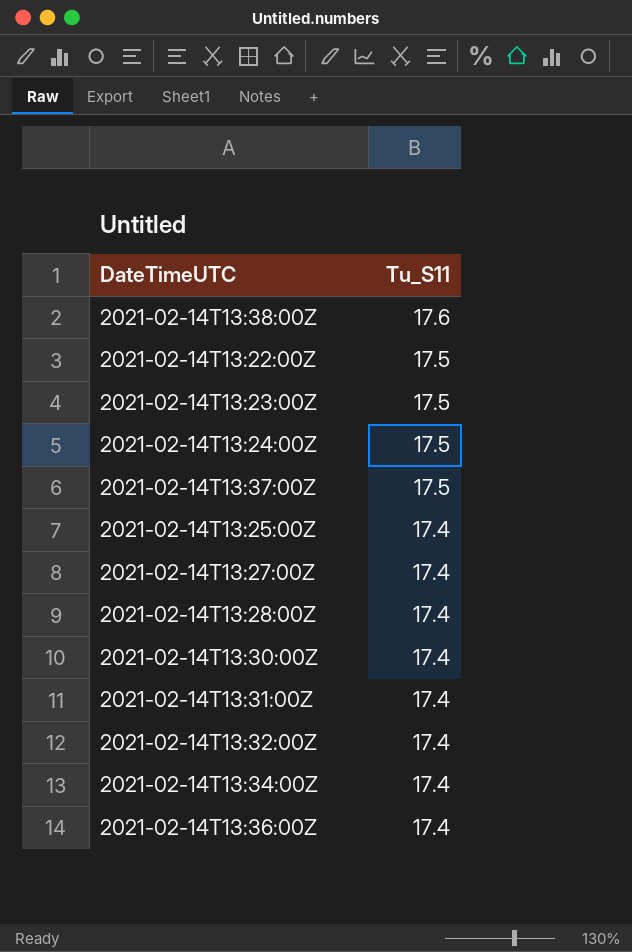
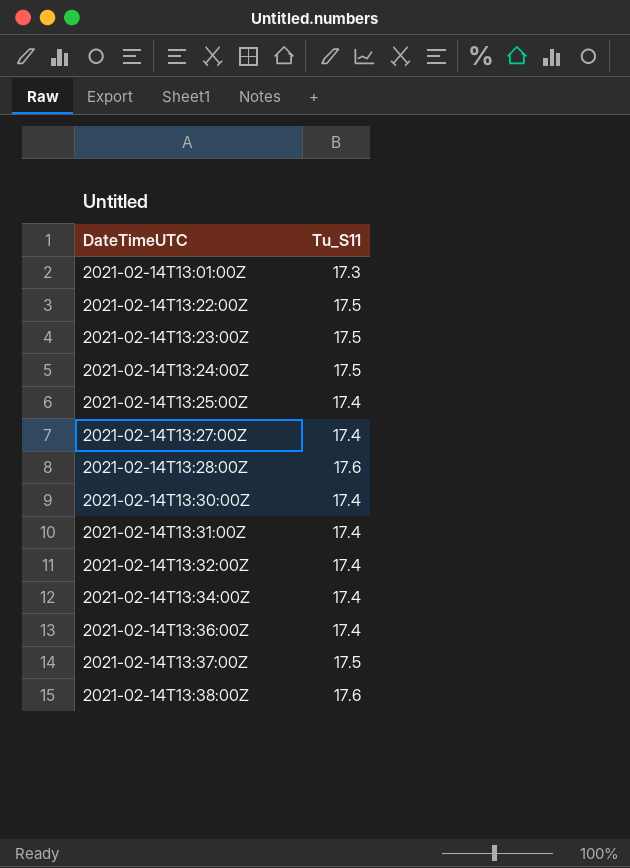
row order: Tu_S11 descending -> DateTimeUTC ascending
row 2021-02-14T13:01:00Z: none -> 17.3
2021-02-14T13:28:00Z | Tu_S11: 17.4 -> 17.6

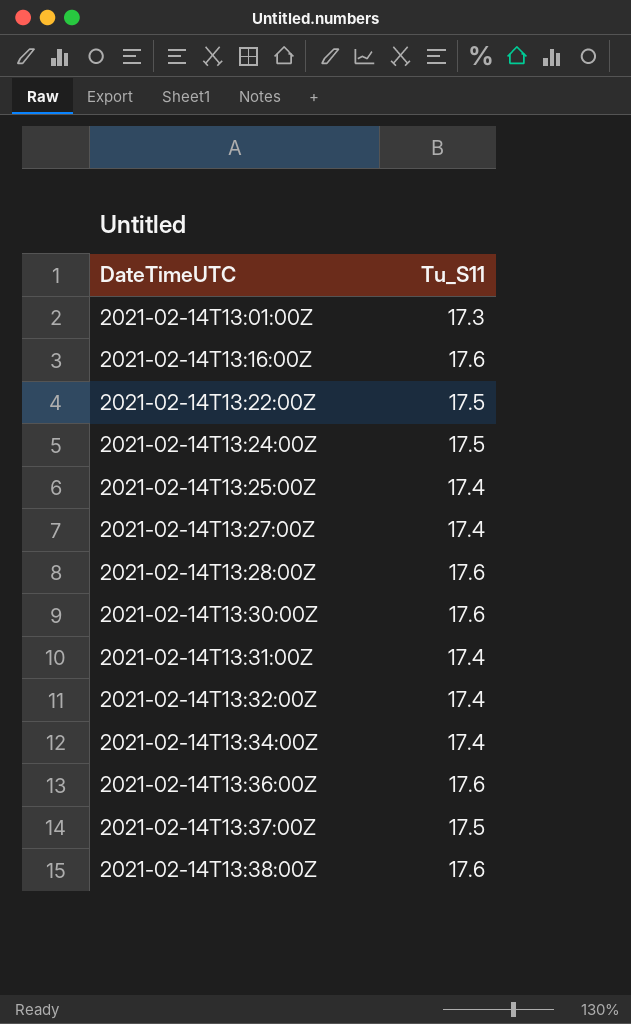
row 2021-02-14T13:23:00Z: 17.5 -> none
row 2021-02-14T13:16:00Z: none -> 17.6
2021-02-14T13:30:00Z | Tu_S11: 17.4 -> 17.6
2021-02-14T13:36:00Z | Tu_S11: 17.4 -> 17.6

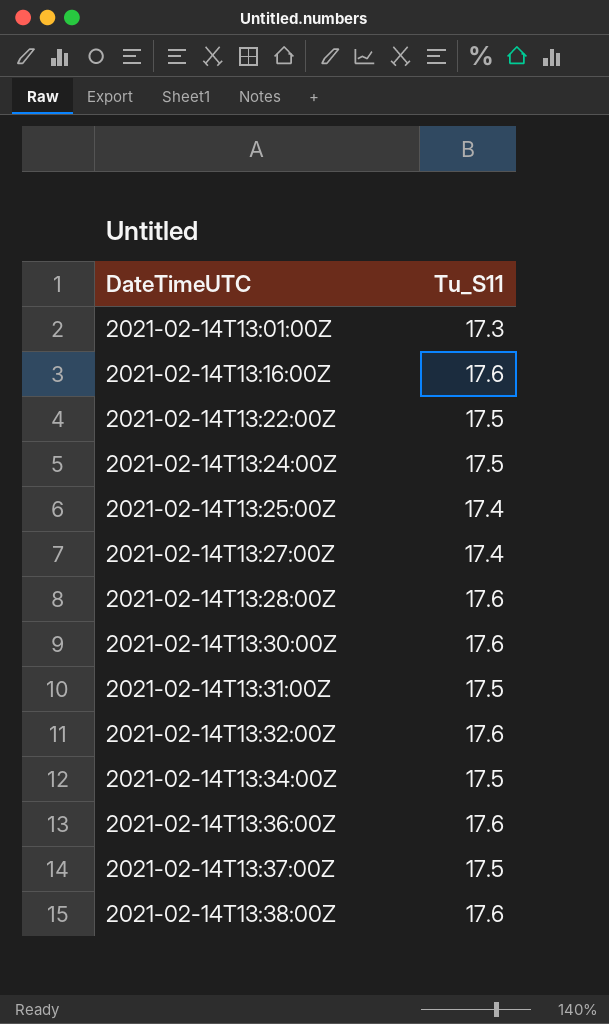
2021-02-14T13:31:00Z | Tu_S11: 17.4 -> 17.5
2021-02-14T13:32:00Z | Tu_S11: 17.4 -> 17.6
2021-02-14T13:34:00Z | Tu_S11: 17.4 -> 17.5

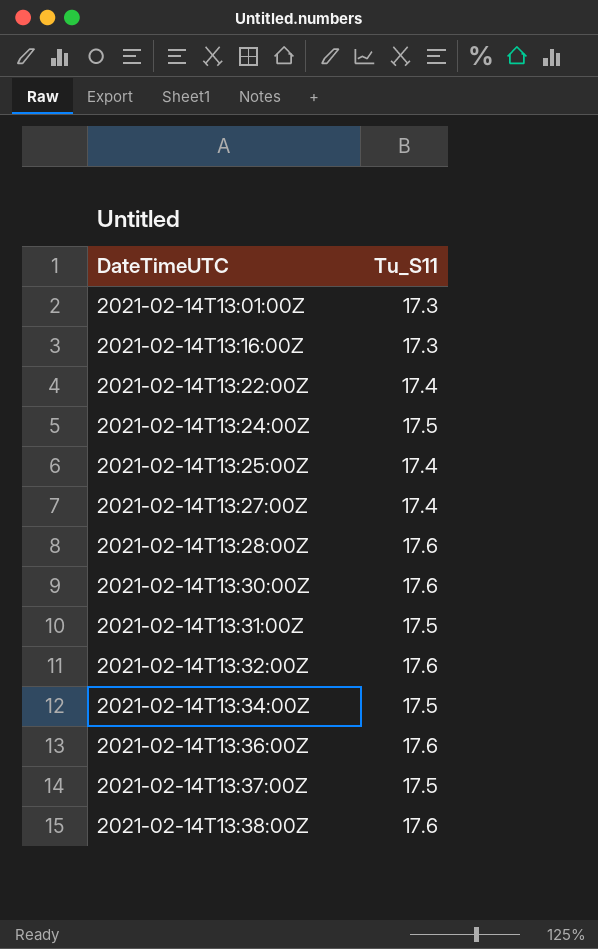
2021-02-14T13:16:00Z | Tu_S11: 17.6 -> 17.3
2021-02-14T13:22:00Z | Tu_S11: 17.5 -> 17.4

